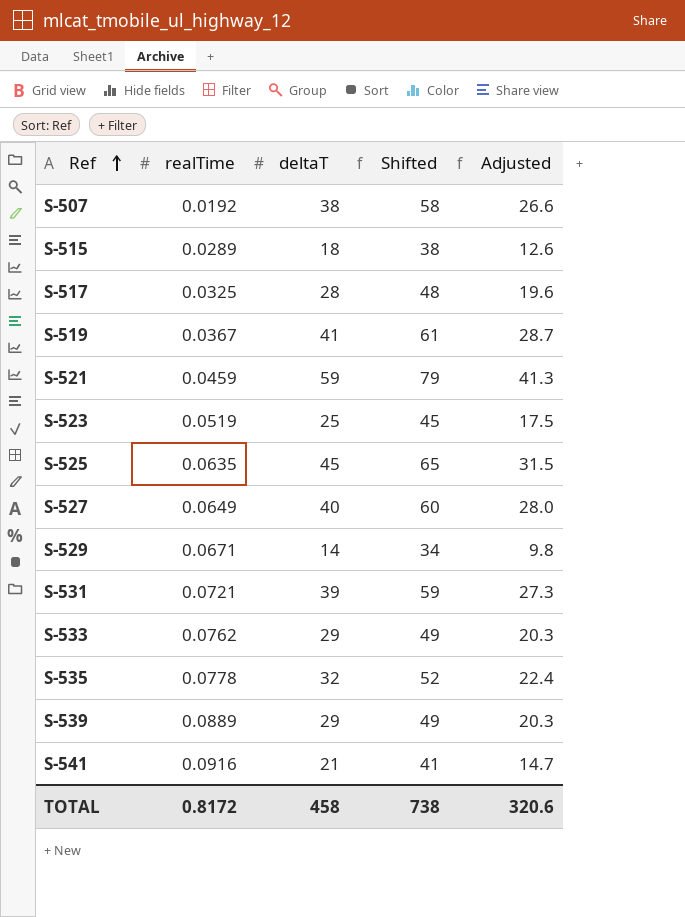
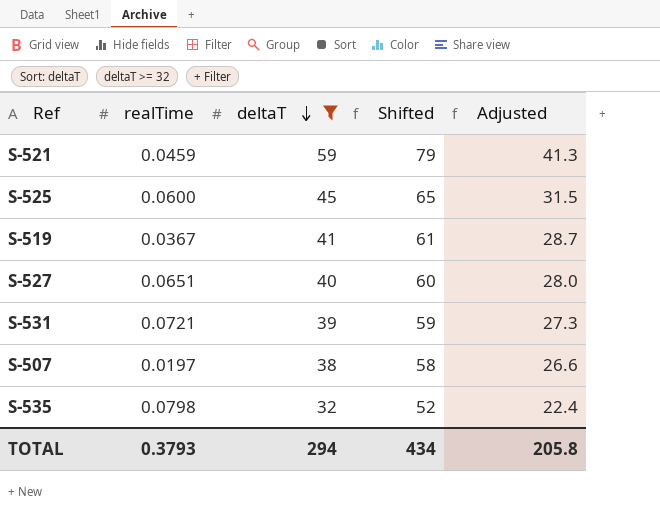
filter: none -> deltaT >= 32
row order: Ref ascending -> deltaT descending
S-525 | realTime: 0.0635 -> 0.0600
S-527 | realTime: 0.0649 -> 0.0651
S-507 | realTime: 0.0192 -> 0.0197
S-535 | realTime: 0.0778 -> 0.0798
TOTAL | realTime: 0.8172 -> 0.3793
TOTAL | deltaT: 458 -> 294
TOTAL | Shifted: 738 -> 434
TOTAL | Adjusted: 320.6 -> 205.8

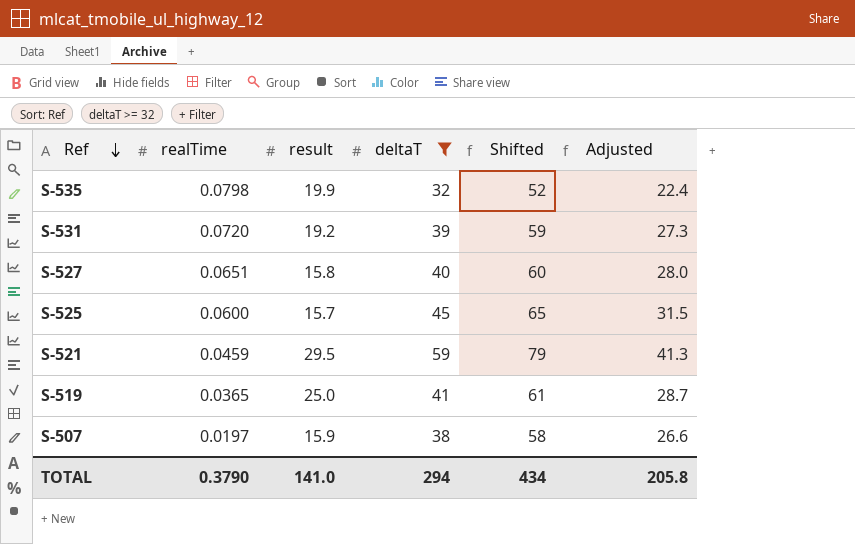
row order: deltaT descending -> Ref descending
column result | position: none -> 3
S-531 | realTime: 0.0721 -> 0.0720
S-519 | realTime: 0.0367 -> 0.0365
TOTAL | realTime: 0.3793 -> 0.3790

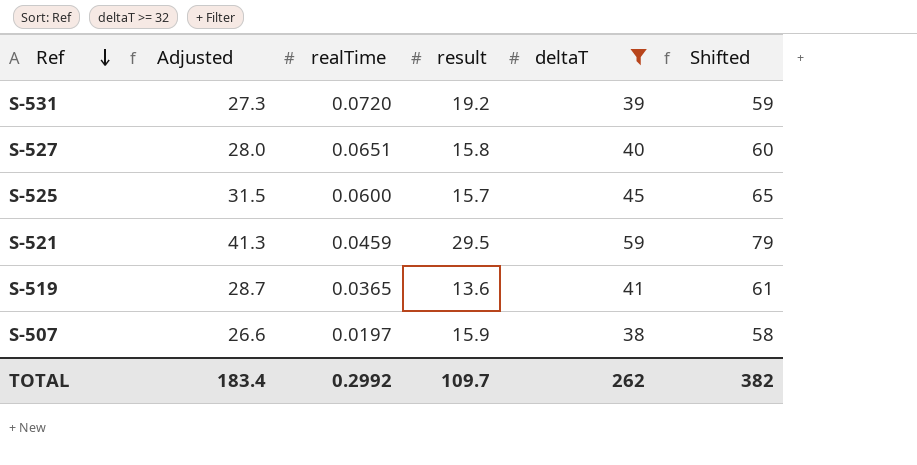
column Adjusted | position: 6 -> 2
row S-535: 0.0798 | 19.9 | 32 | 52 | 22.4 -> none
S-519 | result: 25.0 -> 13.6
TOTAL | Adjusted: 205.8 -> 183.4
TOTAL | realTime: 0.3790 -> 0.2992
TOTAL | result: 141.0 -> 109.7
TOTAL | deltaT: 294 -> 262
TOTAL | Shifted: 434 -> 382

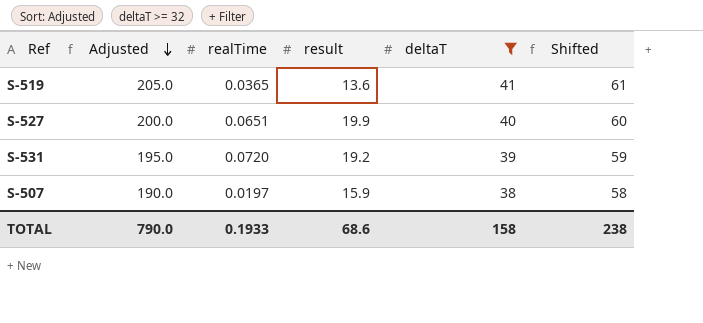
row order: Ref descending -> Adjusted descending
column Adjusted | formula: [deltaT] * 0.7 -> [deltaT] * 5
row S-525: 31.5 | 0.0600 | 15.7 | 45 | 65 -> none
row S-521: 41.3 | 0.0459 | 29.5 | 59 | 79 -> none
S-527 | result: 15.8 -> 19.9
TOTAL | Adjusted: 183.4 -> 790.0
TOTAL | realTime: 0.2992 -> 0.1933
TOTAL | result: 109.7 -> 68.6
TOTAL | deltaT: 262 -> 158
TOTAL | Shifted: 382 -> 238

